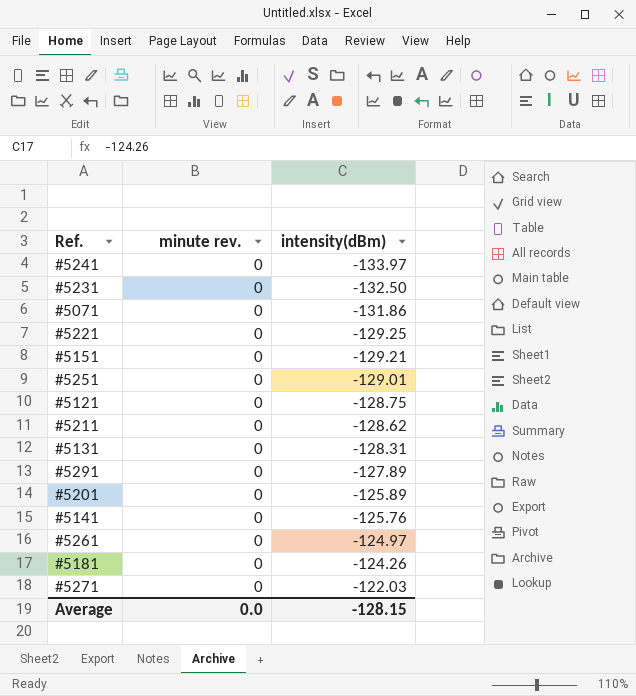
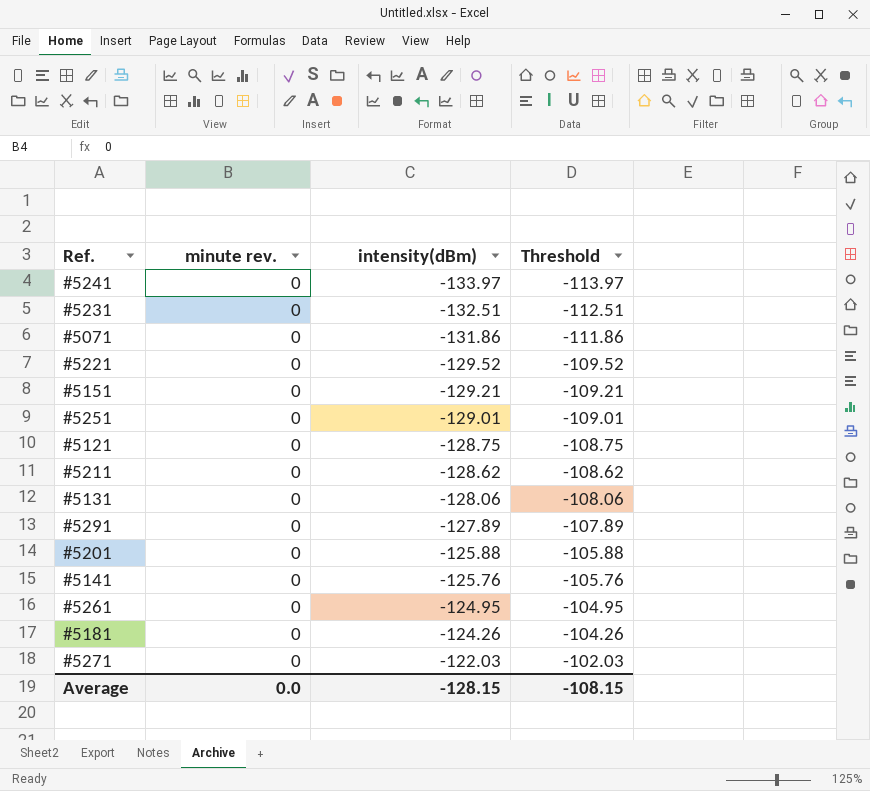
column Threshold | formula: none -> [intensity(dBm)] + 20
#5231 | intensity(dBm): -132.50 -> -132.51
#5221 | intensity(dBm): -129.25 -> -129.52
#5131 | intensity(dBm): -128.31 -> -128.06
#5201 | intensity(dBm): -125.89 -> -125.88
#5261 | intensity(dBm): -124.97 -> -124.95

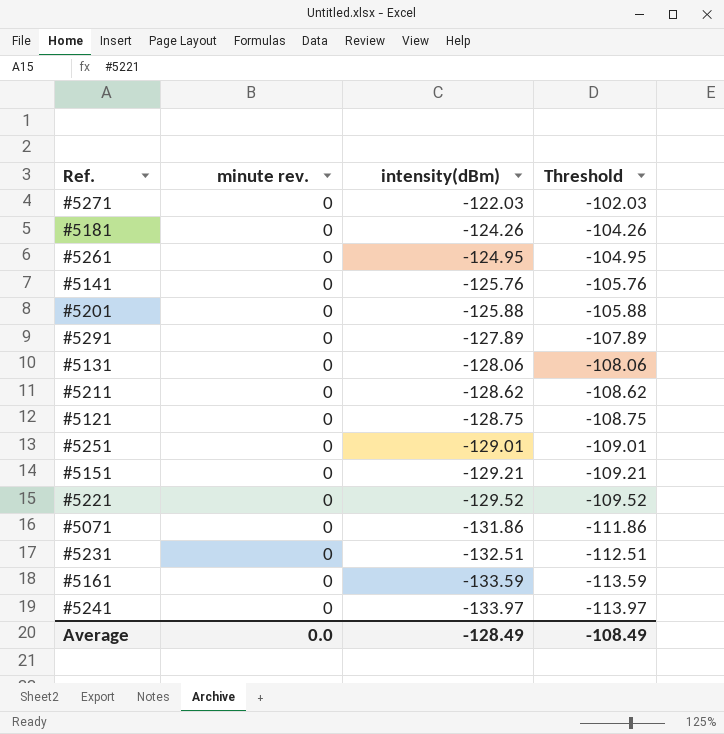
row order: intensity(dBm) ascending -> intensity(dBm) descending
row #5161: none -> 0 | -133.59 | -113.59
Average | intensity(dBm): -128.15 -> -128.49
Average | Threshold: -108.15 -> -108.49

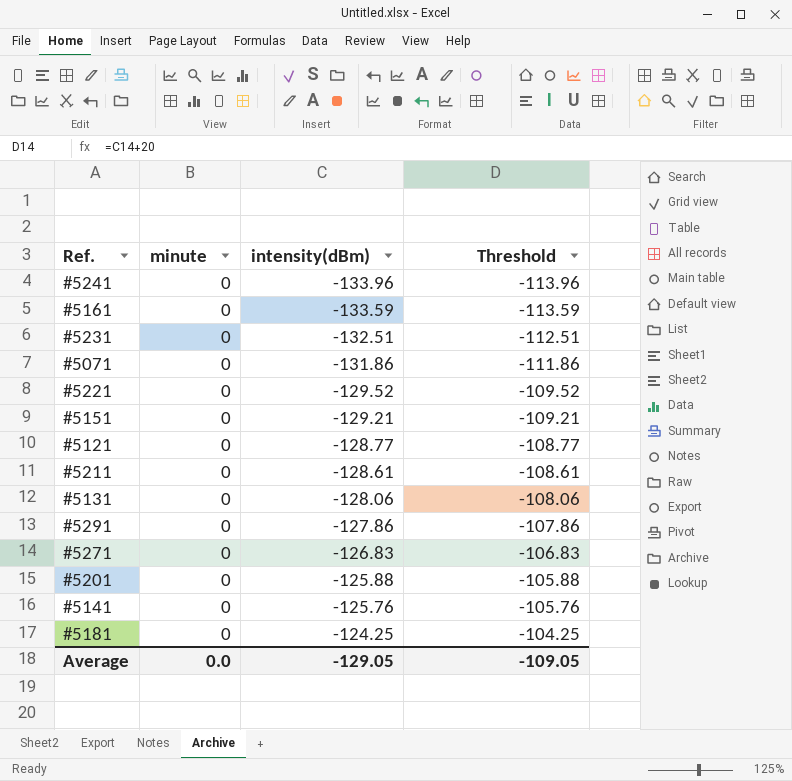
row order: intensity(dBm) descending -> intensity(dBm) ascending
column name: minute rev. -> minute
row #5261: 0 | -124.95 | -104.95 -> none
row #5251: 0 | -129.01 | -109.01 -> none
#5241 | intensity(dBm): -133.97 -> -133.96
#5241 | Threshold: -113.97 -> -113.96
#5121 | intensity(dBm): -128.75 -> -128.77
#5121 | Threshold: -108.75 -> -108.77
#5211 | intensity(dBm): -128.62 -> -128.61
#5211 | Threshold: -108.62 -> -108.61
#5291 | intensity(dBm): -127.89 -> -127.86
#5291 | Threshold: -107.89 -> -107.86
#5271 | intensity(dBm): -122.03 -> -126.83
#5271 | Threshold: -102.03 -> -106.83
#5181 | intensity(dBm): -124.26 -> -124.25
#5181 | Threshold: -104.26 -> -104.25
Average | intensity(dBm): -128.49 -> -129.05
Average | Threshold: -108.49 -> -109.05

